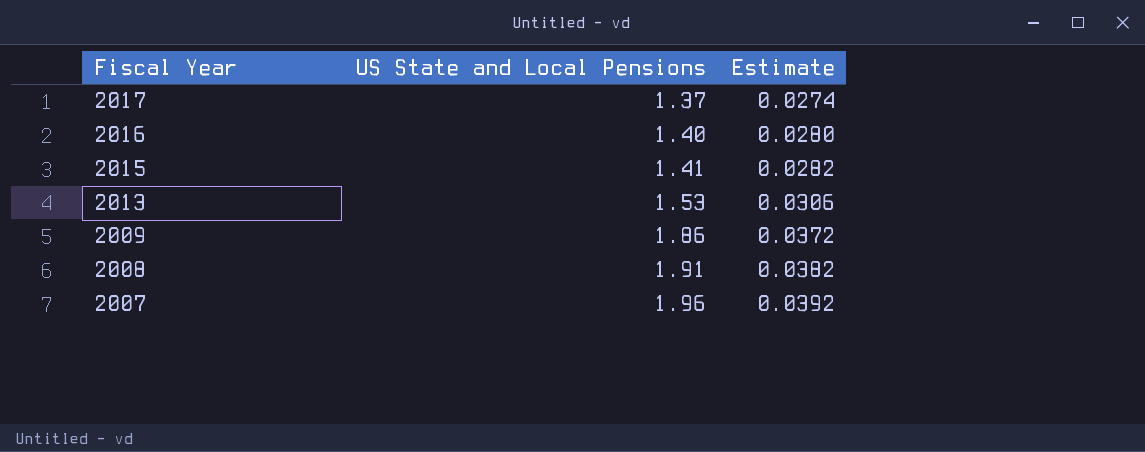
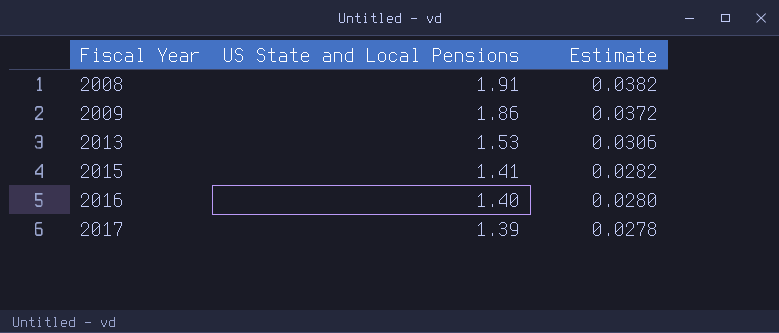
row order: Fiscal Year descending -> Fiscal Year ascending
row 2007: 1.96 | 0.0392 -> none
2017 | US State and Local Pensions: 1.37 -> 1.39
2017 | Estimate: 0.0274 -> 0.0278

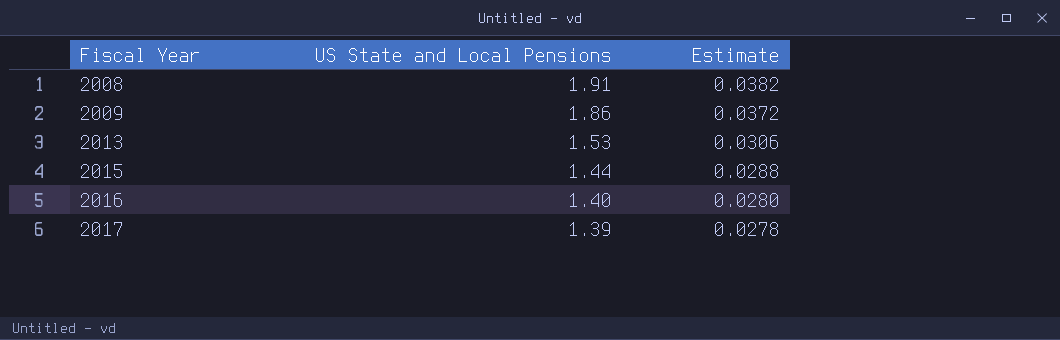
2015 | US State and Local Pensions: 1.41 -> 1.44
2015 | Estimate: 0.0282 -> 0.0288

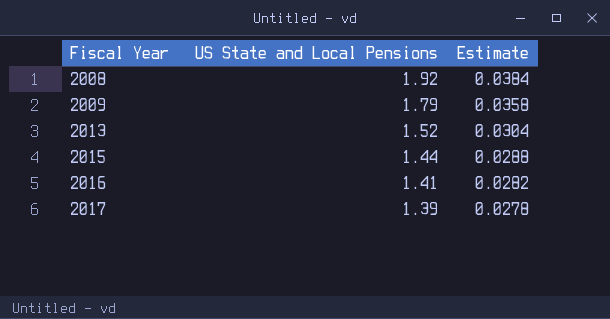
2008 | US State and Local Pensions: 1.91 -> 1.92
2008 | Estimate: 0.0382 -> 0.0384
2009 | US State and Local Pensions: 1.86 -> 1.79
2009 | Estimate: 0.0372 -> 0.0358
2013 | US State and Local Pensions: 1.53 -> 1.52
2013 | Estimate: 0.0306 -> 0.0304
2016 | US State and Local Pensions: 1.40 -> 1.41
2016 | Estimate: 0.0280 -> 0.0282

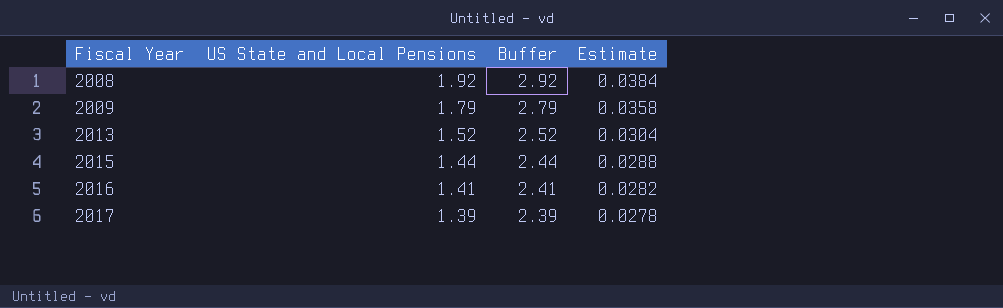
column Buffer | formula: none -> [US State and Local Pensions] + 1

